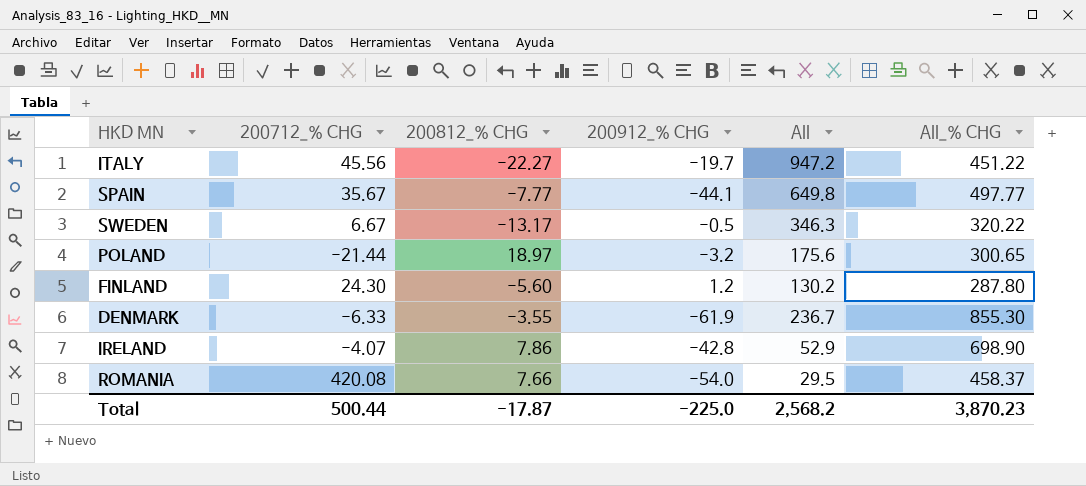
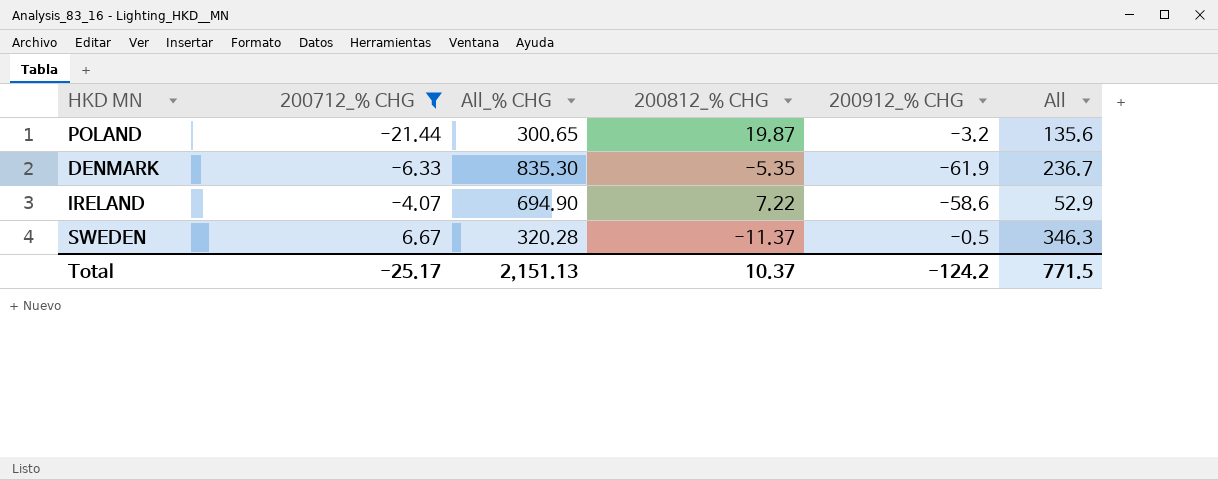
filter: none -> 200712_% CHG <= 6.67
row order: none -> 200712_% CHG ascending
column All_% CHG | position: 6 -> 3
POLAND | 200812_% CHG: 18.97 -> 19.87
POLAND | All: 175.6 -> 135.6
DENMARK | All_% CHG: 855.30 -> 835.30
DENMARK | 200812_% CHG: -3.55 -> -5.35
IRELAND | All_% CHG: 698.90 -> 694.90
IRELAND | 200812_% CHG: 7.86 -> 7.22
IRELAND | 200912_% CHG: -42.8 -> -58.6
SWEDEN | All_% CHG: 320.22 -> 320.28
SWEDEN | 200812_% CHG: -13.17 -> -11.37
Total | 200712_% CHG: 500.44 -> -25.17
Total | All_% CHG: 3,870.23 -> 2,151.13
Total | 200812_% CHG: -17.87 -> 10.37
Total | 200912_% CHG: -225.0 -> -124.2
Total | All: 2,568.2 -> 771.5

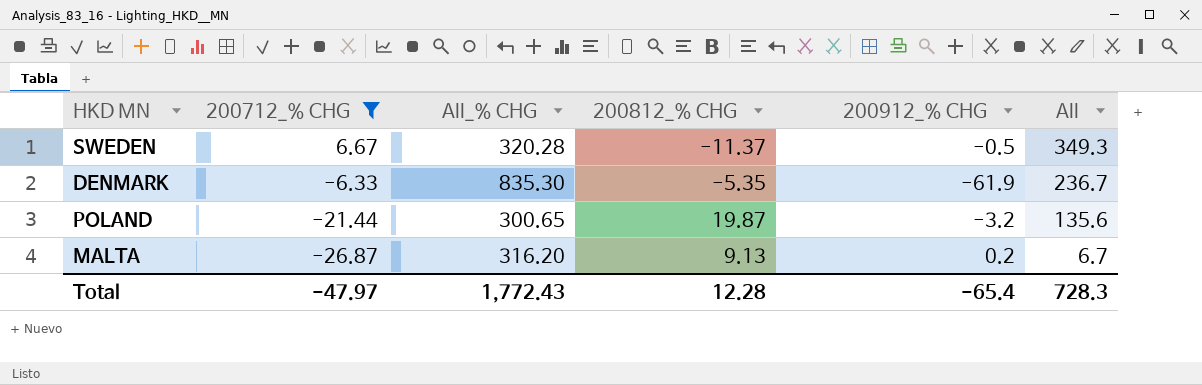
row order: 200712_% CHG ascending -> 200712_% CHG descending
row IRELAND: -4.07 | 694.90 | 7.22 | -58.6 | 52.9 -> none
SWEDEN | All: 346.3 -> 349.3
row MALTA: none -> -26.87 | 316.20 | 9.13 | 0.2 | 6.7
Total | 200712_% CHG: -25.17 -> -47.97
Total | All_% CHG: 2,151.13 -> 1,772.43
Total | 200812_% CHG: 10.37 -> 12.28
Total | 200912_% CHG: -124.2 -> -65.4
Total | All: 771.5 -> 728.3

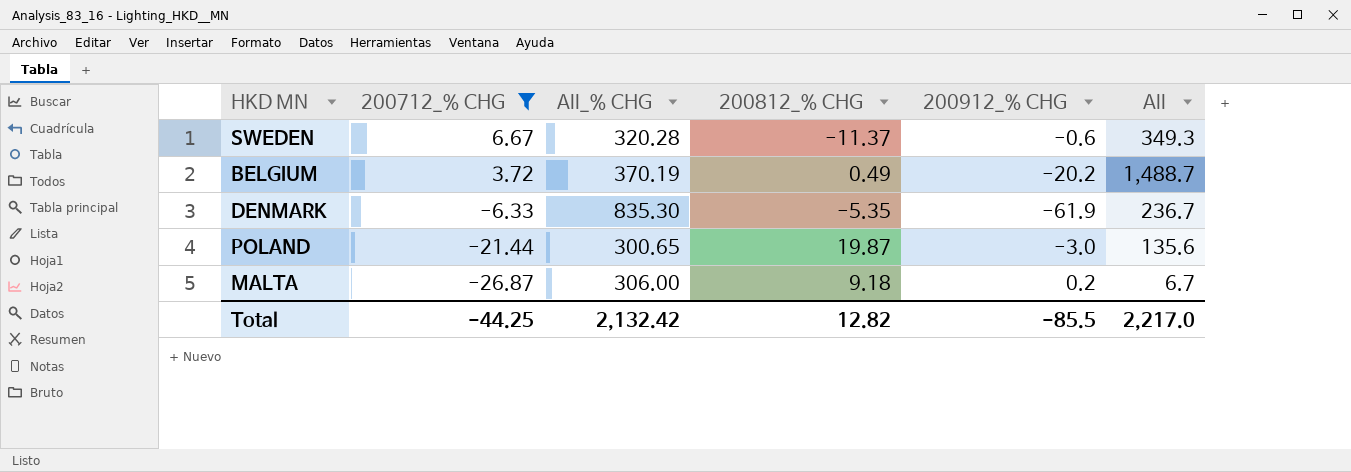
SWEDEN | 200912_% CHG: -0.5 -> -0.6
row BELGIUM: none -> 3.72 | 370.19 | 0.49 | -20.2 | 1,488.7
POLAND | 200912_% CHG: -3.2 -> -3.0
MALTA | All_% CHG: 316.20 -> 306.00
MALTA | 200812_% CHG: 9.13 -> 9.18
Total | 200712_% CHG: -47.97 -> -44.25
Total | All_% CHG: 1,772.43 -> 2,132.42
Total | 200812_% CHG: 12.28 -> 12.82
Total | 200912_% CHG: -65.4 -> -85.5
Total | All: 728.3 -> 2,217.0

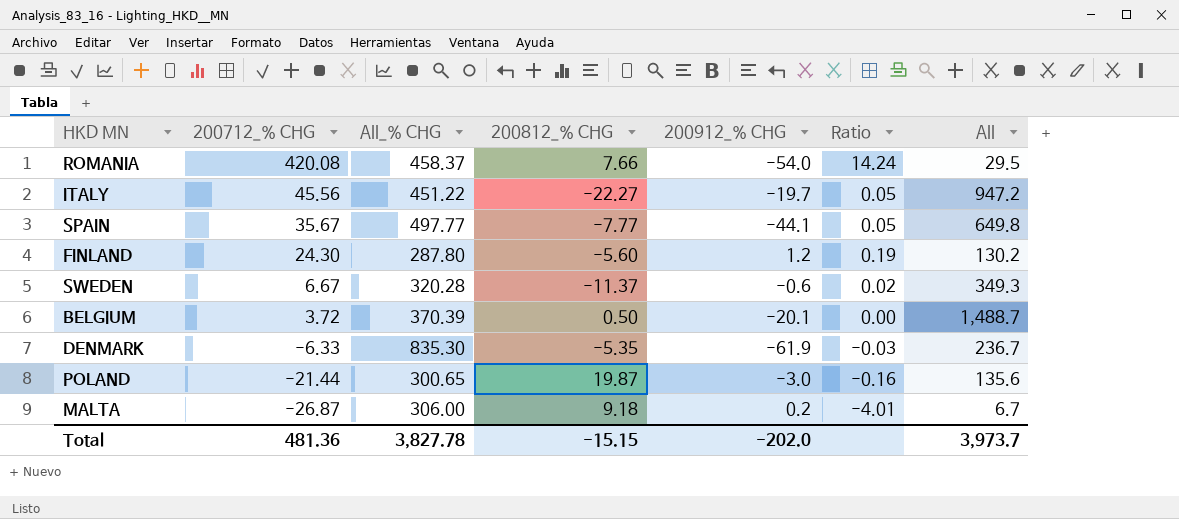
filter: 200712_% CHG <= 6.67 -> none
column Ratio | formula: none -> [200712_% CHG] / [All]
BELGIUM | All_% CHG: 370.19 -> 370.39
BELGIUM | 200812_% CHG: 0.49 -> 0.50
BELGIUM | 200912_% CHG: -20.2 -> -20.1
Total | 200712_% CHG: -44.25 -> 481.36
Total | All_% CHG: 2,132.42 -> 3,827.78
Total | 200812_% CHG: 12.82 -> -15.15
Total | 200912_% CHG: -85.5 -> -202.0
Total | All: 2,217.0 -> 3,973.7

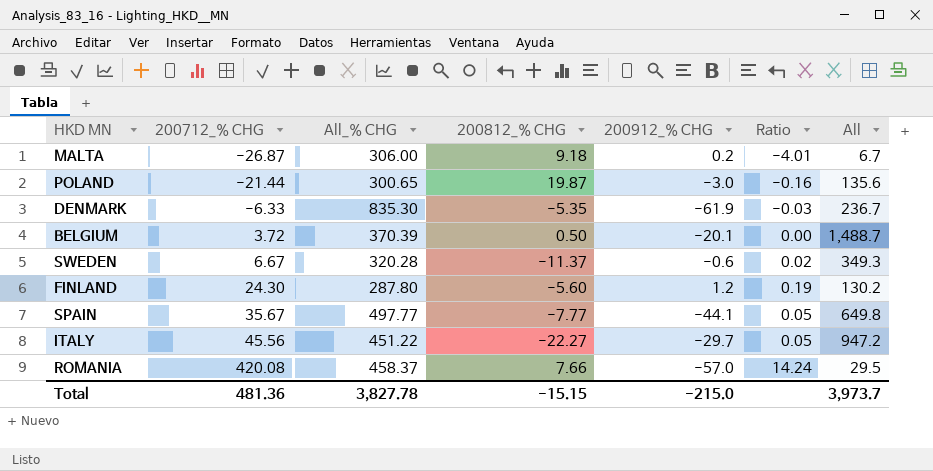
row order: 200712_% CHG descending -> 200712_% CHG ascending
ITALY | 200912_% CHG: -19.7 -> -29.7
ROMANIA | 200912_% CHG: -54.0 -> -57.0
Total | 200912_% CHG: -202.0 -> -215.0

